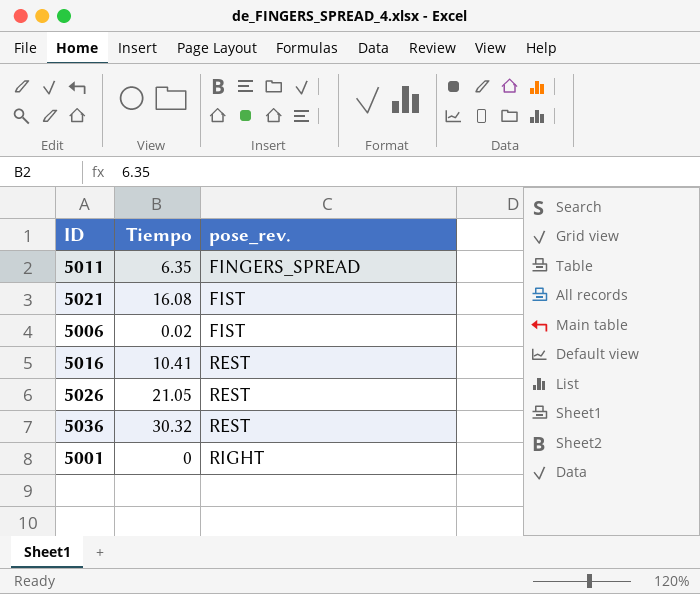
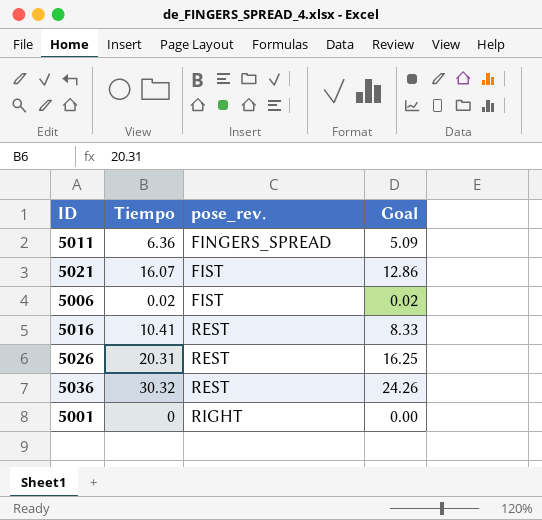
column Goal | formula: none -> [Tiempo] * 0.8
5011 | Tiempo: 6.35 -> 6.36
5021 | Tiempo: 16.08 -> 16.07
5026 | Tiempo: 21.05 -> 20.31

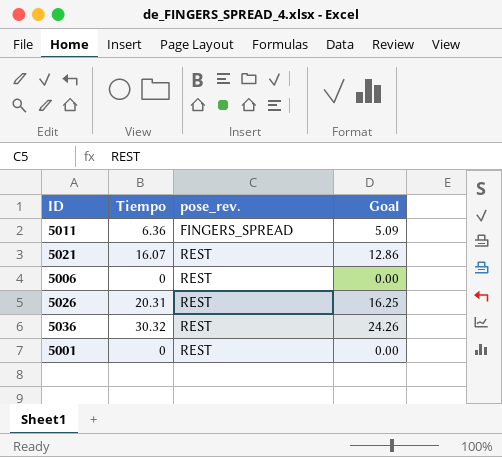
row 5016: 10.41 | REST | 8.33 -> none
5021 | pose_rev.: FIST -> REST
5006 | Tiempo: 0.02 -> 0
5006 | pose_rev.: FIST -> REST
5006 | Goal: 0.02 -> 0.00
5001 | pose_rev.: RIGHT -> REST

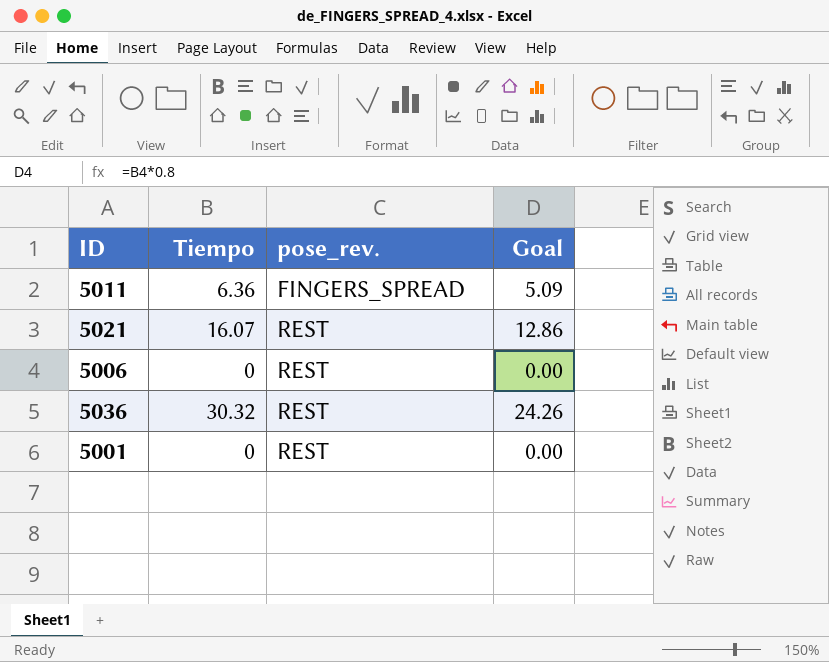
row 5026: 20.31 | REST | 16.25 -> none

